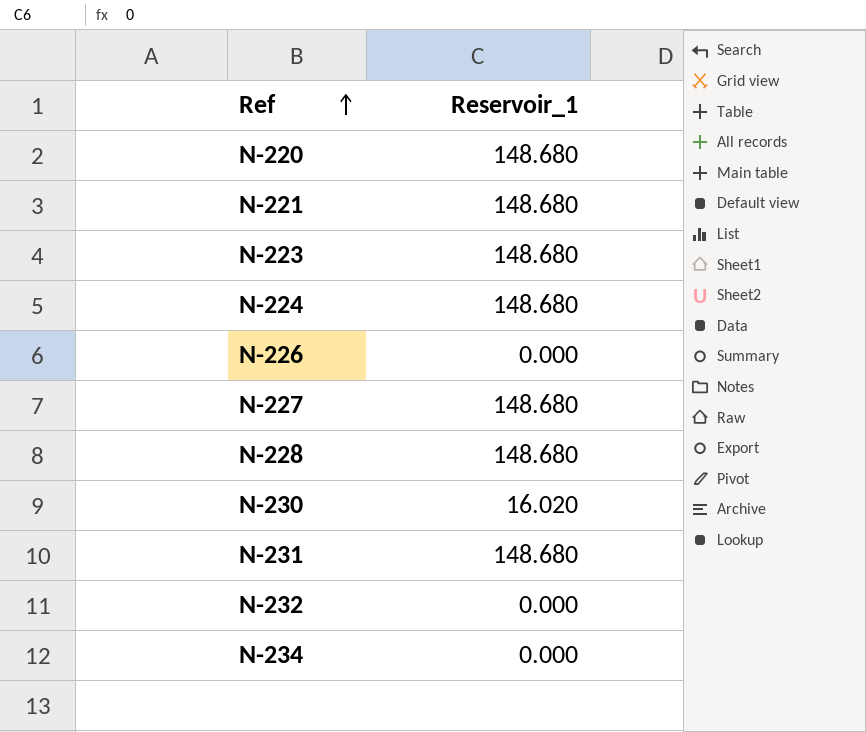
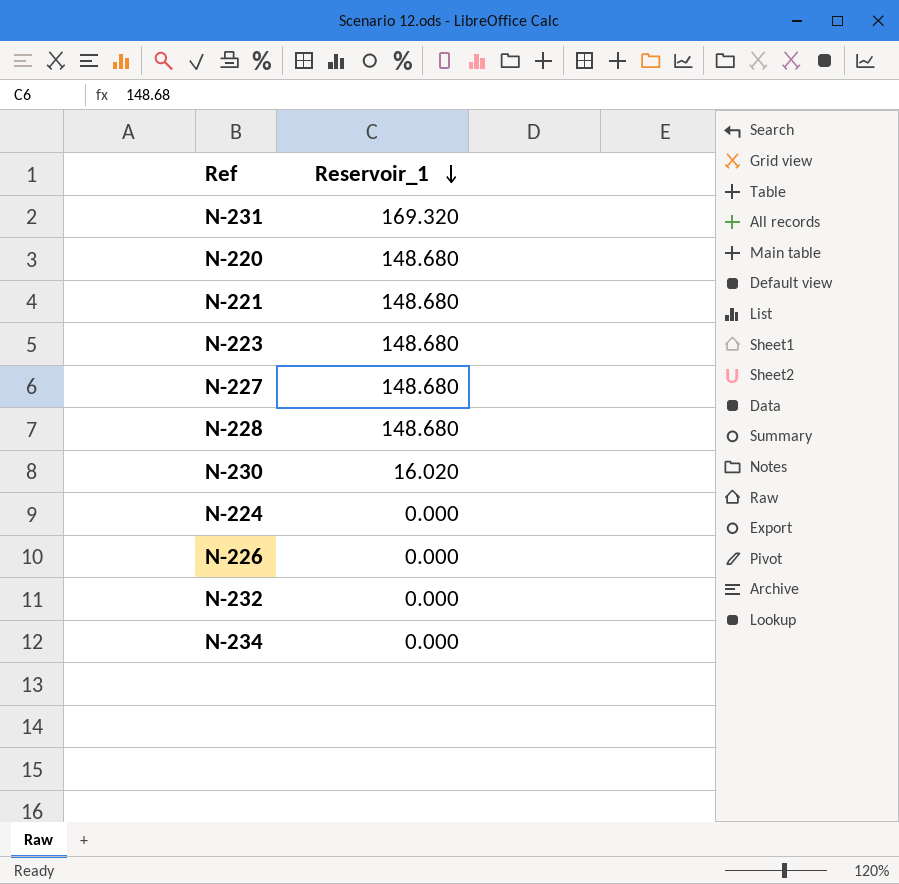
row order: Ref ascending -> Reservoir_1 descending
N-231 | Reservoir_1: 148.680 -> 169.320
N-224 | Reservoir_1: 148.680 -> 0.000

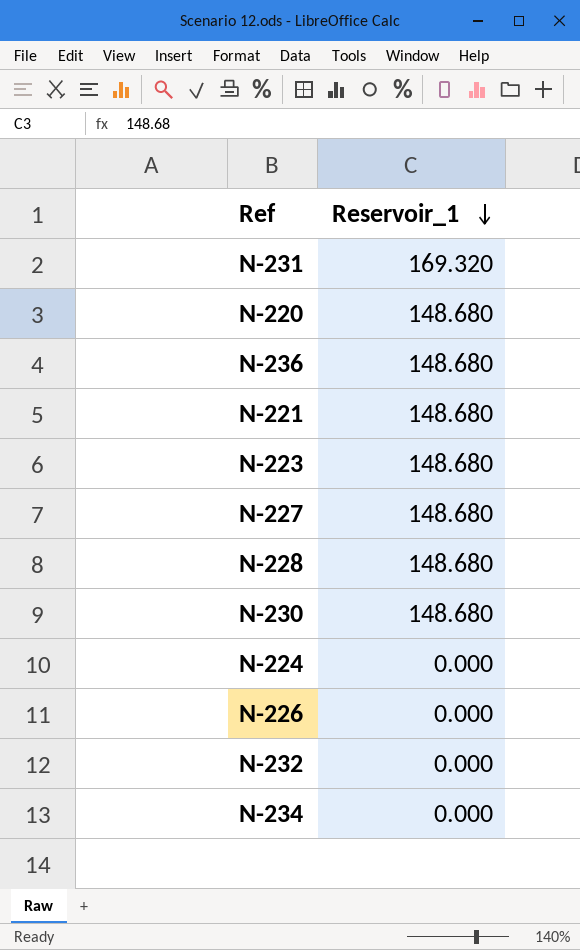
row N-236: none -> 148.680
N-230 | Reservoir_1: 16.020 -> 148.680

